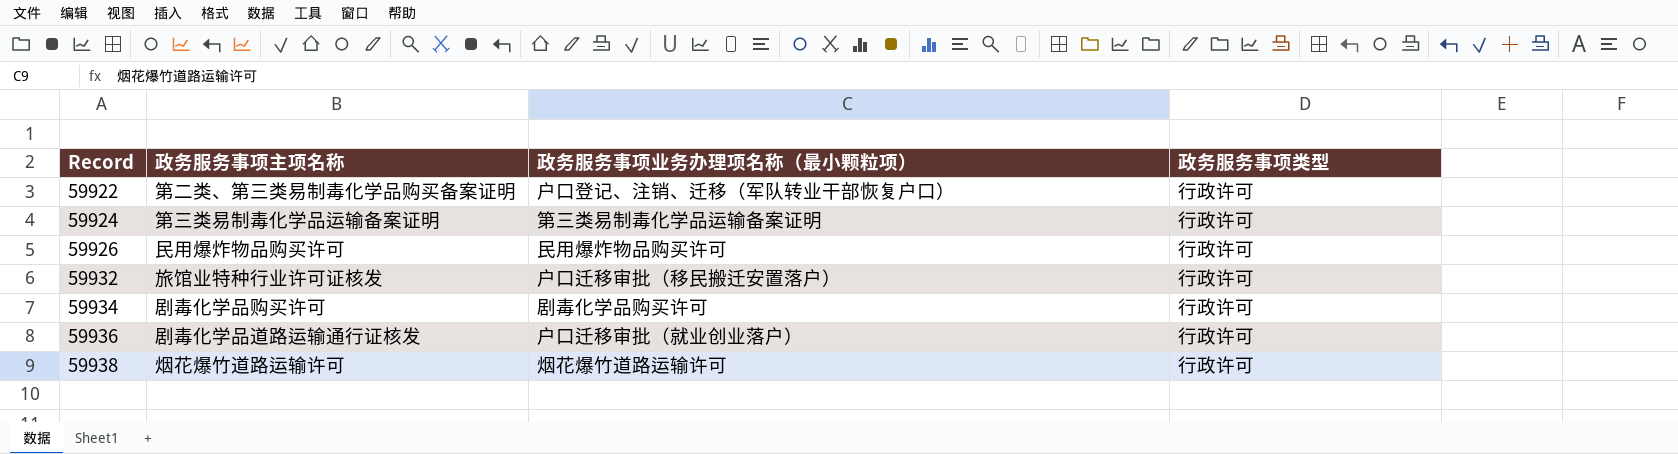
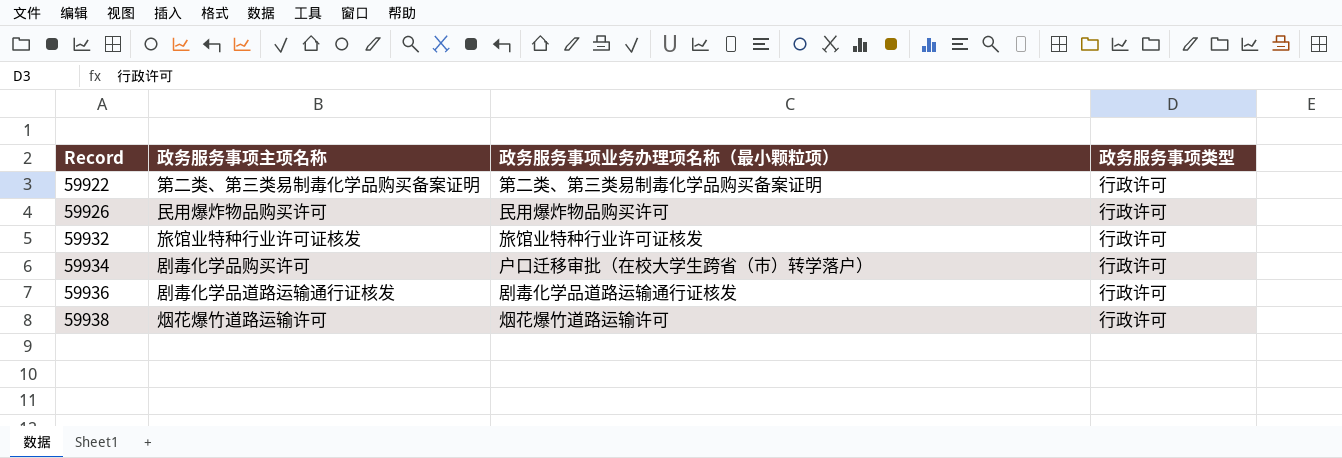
row 59924: 第三类易制毒化学品运输备案证明 | 第三类易制毒化学品运输备案证明 | 行政许可 -> none
59922 | 政务服务事项业务办理项名称（最小颗粒项）: 户口登记、注销、迁移（军队转业干部恢复户口） -> 第二类、第三类易制毒化学品购买备案证明
59932 | 政务服务事项业务办理项名称（最小颗粒项）: 户口迁移审批（移民搬迁安置落户） -> 旅馆业特种行业许可证核发
59934 | 政务服务事项业务办理项名称（最小颗粒项）: 剧毒化学品购买许可 -> 户口迁移审批（在校大学生跨省（市）转学落户）
59936 | 政务服务事项业务办理项名称（最小颗粒项）: 户口迁移审批（就业创业落户） -> 剧毒化学品道路运输通行证核发

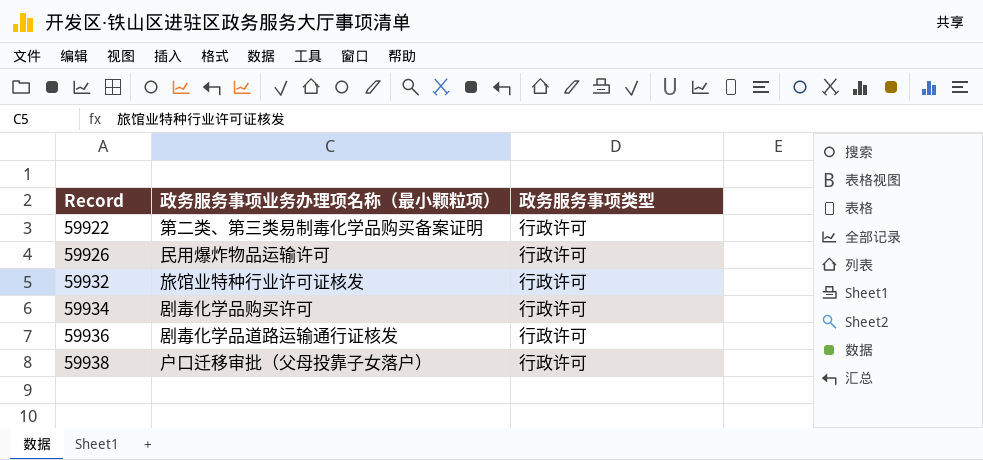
column 政务服务事项主项名称 | position: 2 -> none
59926 | 政务服务事项业务办理项名称（最小颗粒项）: 民用爆炸物品购买许可 -> 民用爆炸物品运输许可
59934 | 政务服务事项业务办理项名称（最小颗粒项）: 户口迁移审批（在校大学生跨省（市）转学落户） -> 剧毒化学品购买许可
59938 | 政务服务事项业务办理项名称（最小颗粒项）: 烟花爆竹道路运输许可 -> 户口迁移审批（父母投靠子女落户）

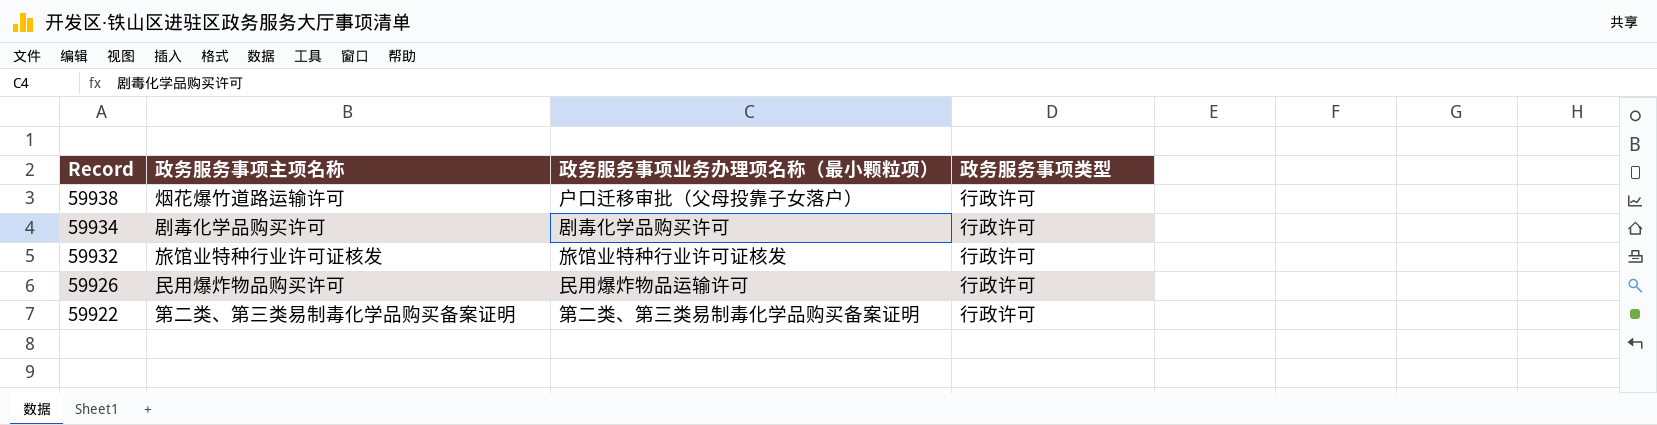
row order: Record ascending -> Record descending
column 政务服务事项主项名称 | position: none -> 2
row 59936: 剧毒化学品道路运输通行证核发 | 行政许可 -> none

